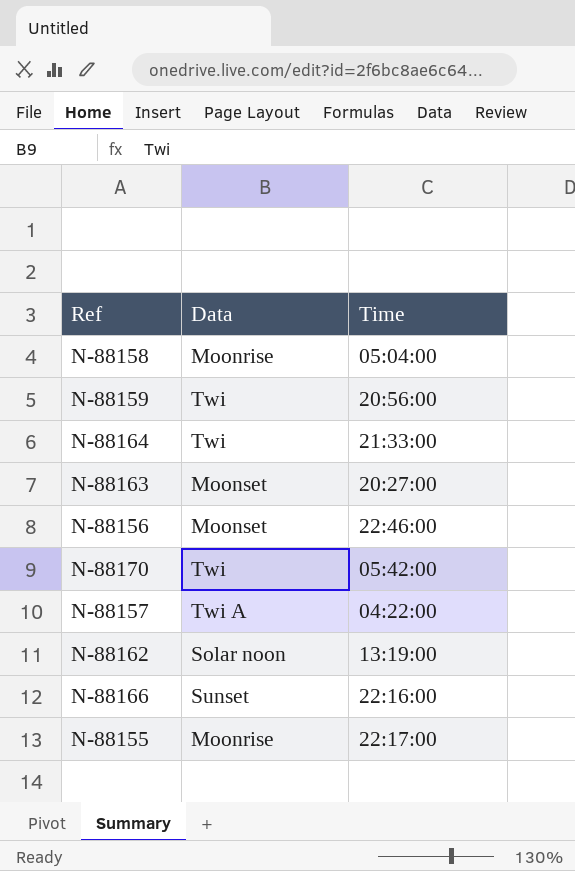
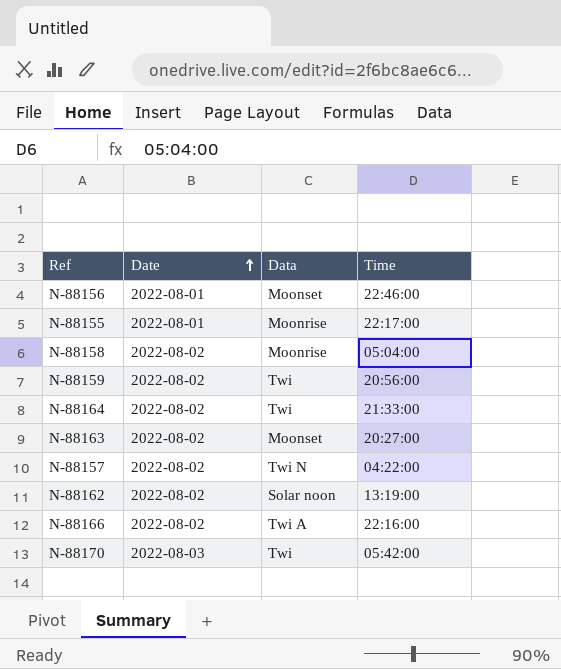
row order: none -> Date ascending
column Date | position: none -> 2
N-88157 | Data: Twi A -> Twi N
N-88166 | Data: Sunset -> Twi A

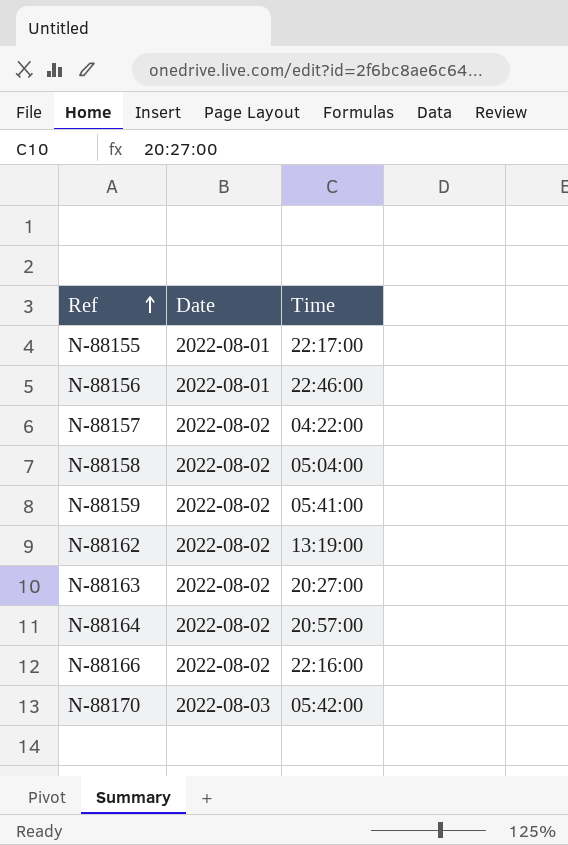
row order: Date ascending -> Ref ascending
column Data | position: 3 -> none
N-88159 | Time: 20:56:00 -> 05:41:00
N-88164 | Time: 21:33:00 -> 20:57:00

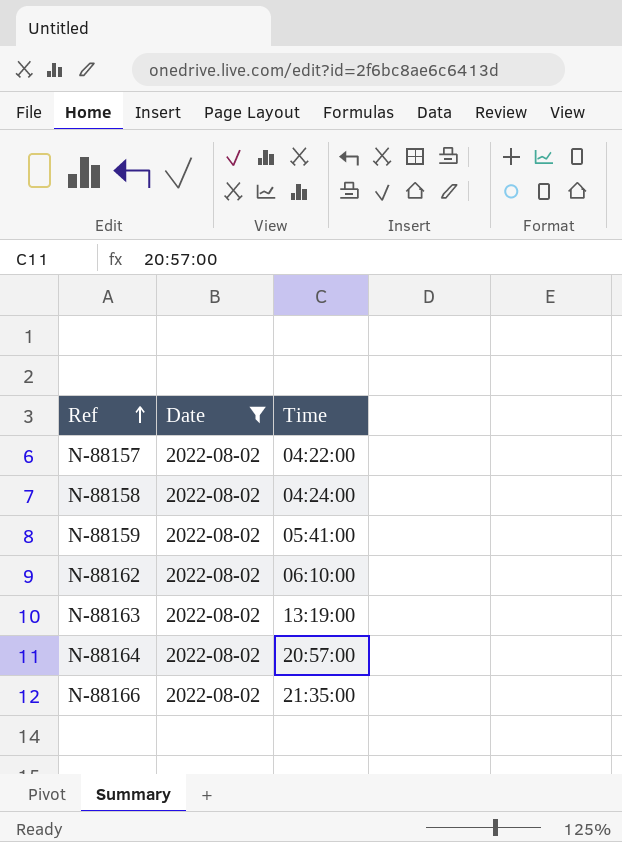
filter: none -> Date = 2022-08-02
N-88158 | Time: 05:04:00 -> 04:24:00
N-88162 | Time: 13:19:00 -> 06:10:00
N-88163 | Time: 20:27:00 -> 13:19:00
N-88166 | Time: 22:16:00 -> 21:35:00

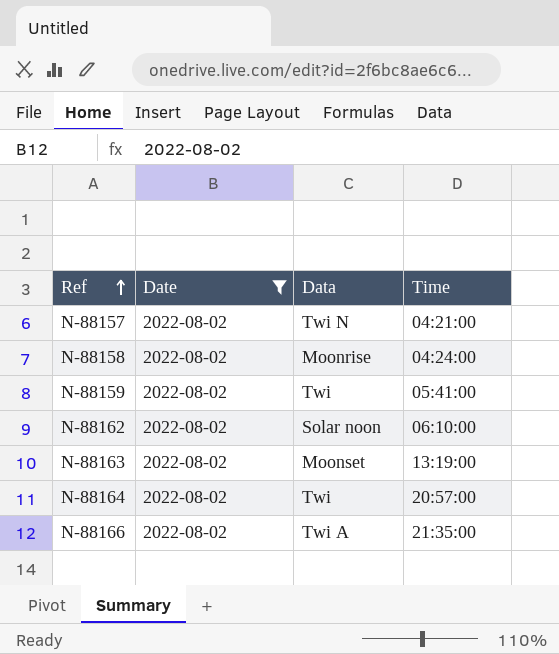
column Data | position: none -> 3
N-88157 | Time: 04:22:00 -> 04:21:00

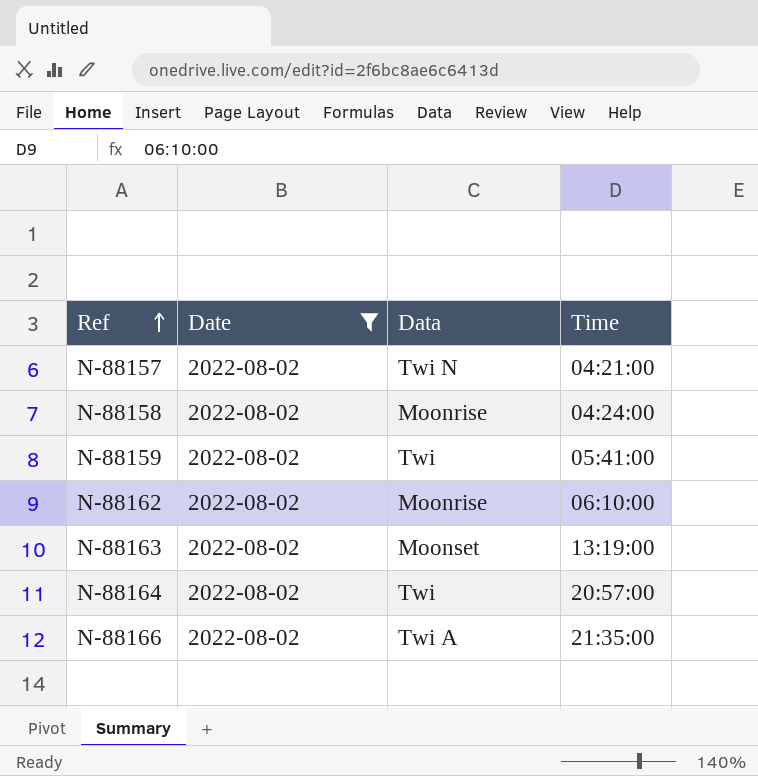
N-88162 | Data: Solar noon -> Moonrise

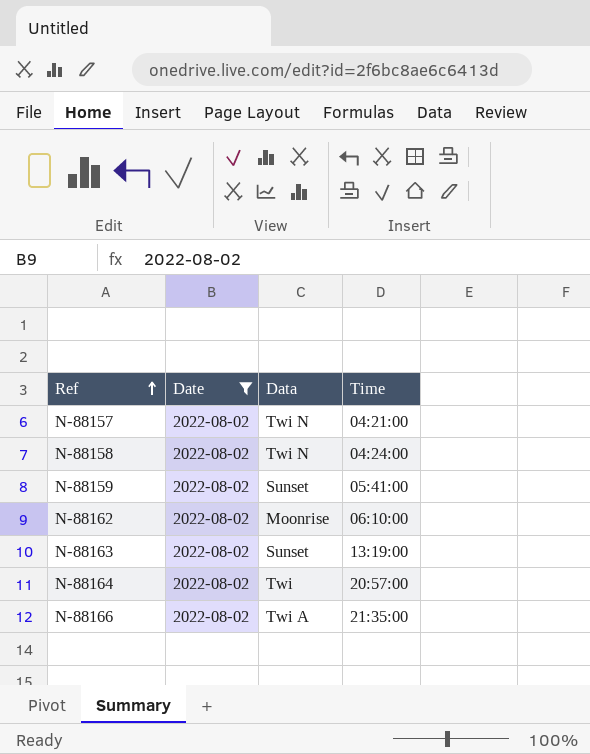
N-88158 | Data: Moonrise -> Twi N
N-88159 | Data: Twi -> Sunset
N-88163 | Data: Moonset -> Sunset

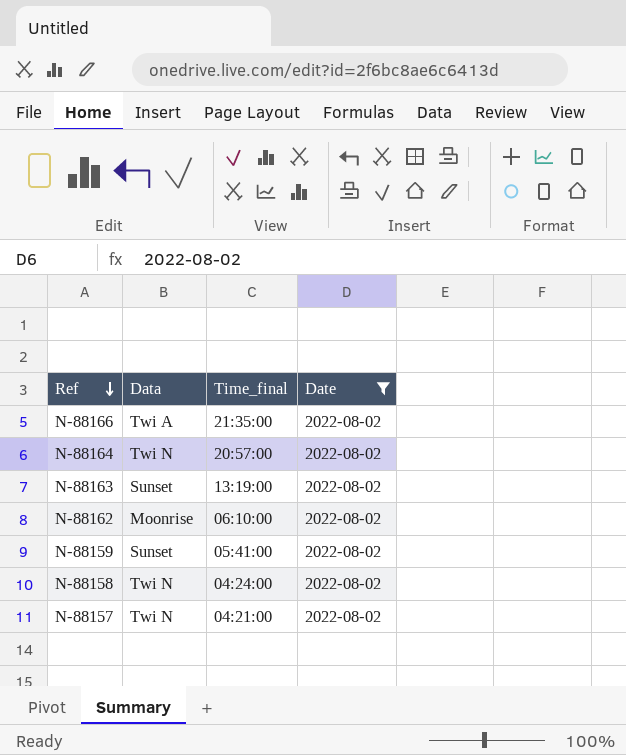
row order: Ref ascending -> Ref descending
column name: Time -> Time_final
column Date | position: 2 -> 4
N-88164 | Data: Twi -> Twi N

